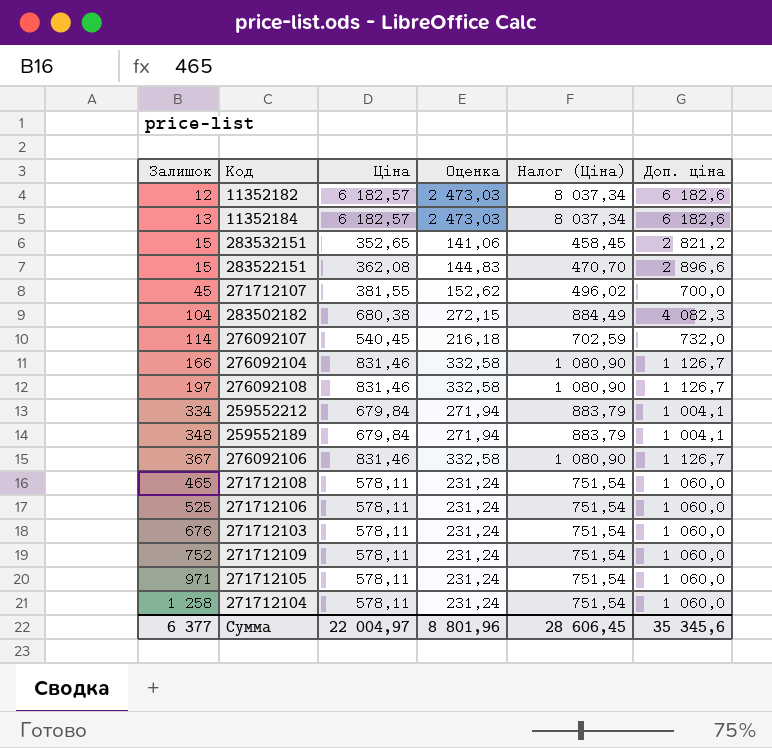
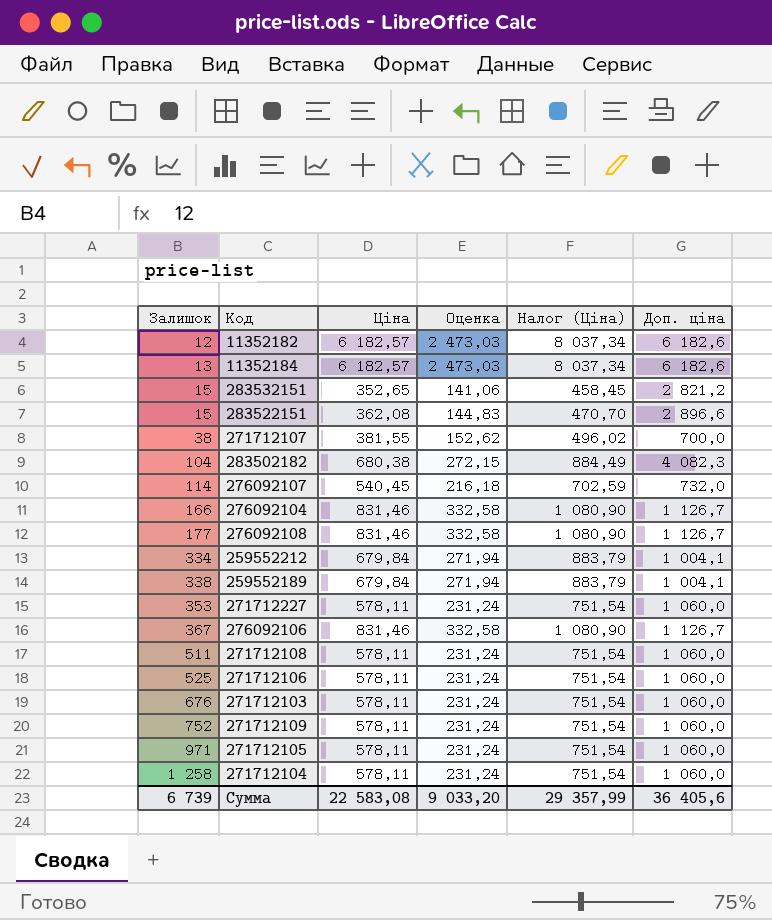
271712107 | Залишок: 45 -> 38
276092108 | Залишок: 197 -> 177
259552189 | Залишок: 348 -> 338
row 271712227: none -> 353 | 578,11 | 231,24 | 751,54 | 1 060,0
271712108 | Залишок: 465 -> 511
Сумма | Залишок: 6 377 -> 6 739
Сумма | Ціна: 22 004,97 -> 22 583,08
Сумма | Оценка: 8 801,96 -> 9 033,20
Сумма | Налог (Ціна): 28 606,45 -> 29 357,99
Сумма | Доп. ціна: 35 345,6 -> 36 405,6

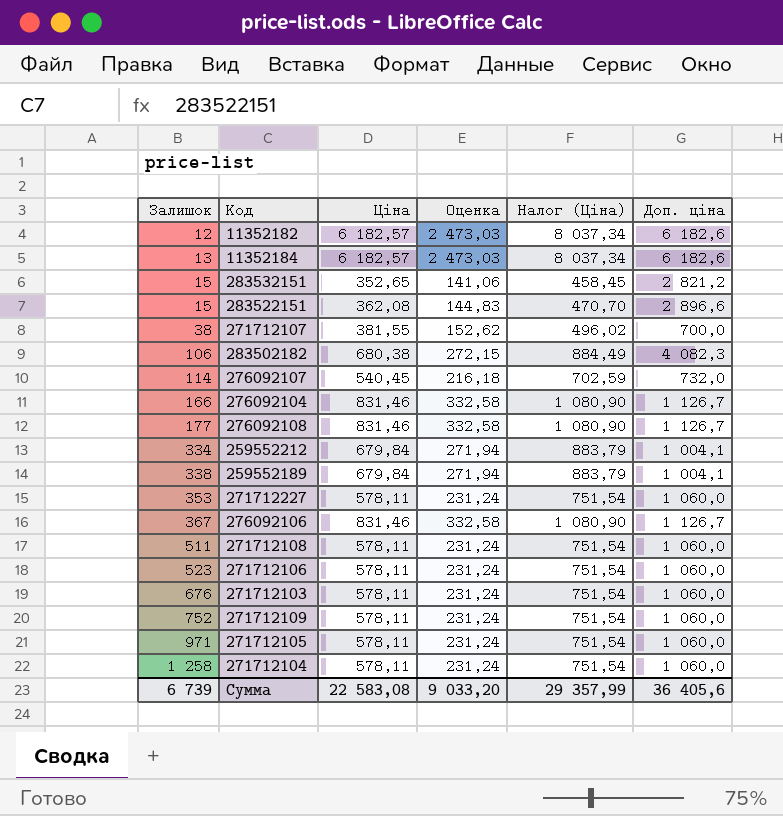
283502182 | Залишок: 104 -> 106
271712106 | Залишок: 525 -> 523

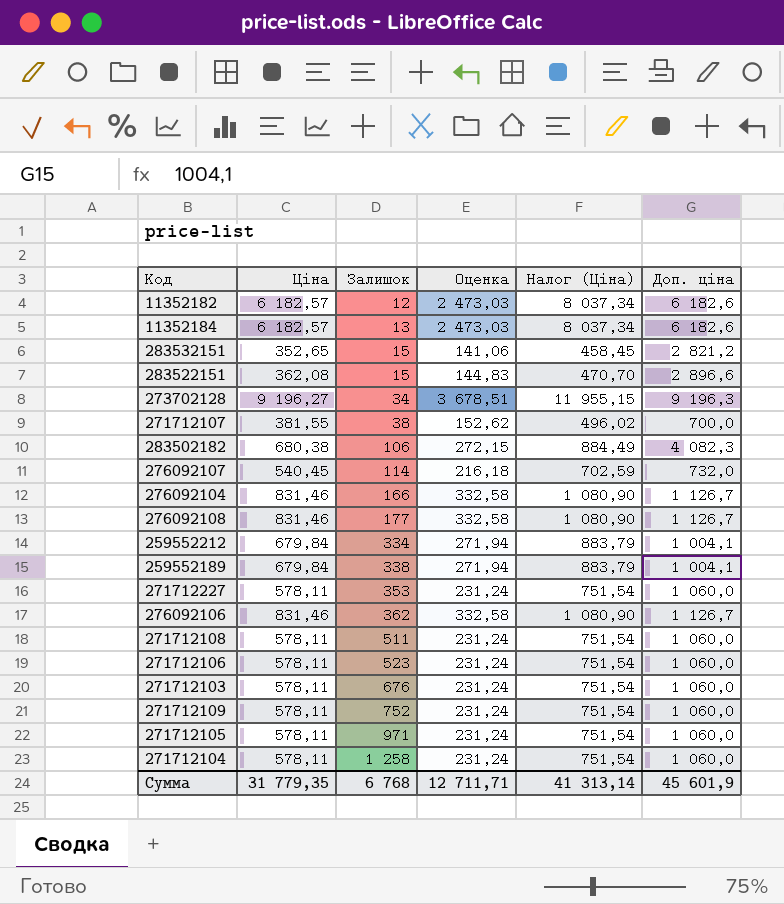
column Залишок | position: 1 -> 3
row 273702128: none -> 9 196,27 | 34 | 3 678,51 | 11 955,15 | 9 196,3
276092106 | Залишок: 367 -> 362
Сумма | Ціна: 22 583,08 -> 31 779,35
Сумма | Залишок: 6 739 -> 6 768
Сумма | Оценка: 9 033,20 -> 12 711,71
Сумма | Налог (Ціна): 29 357,99 -> 41 313,14
Сумма | Доп. ціна: 36 405,6 -> 45 601,9

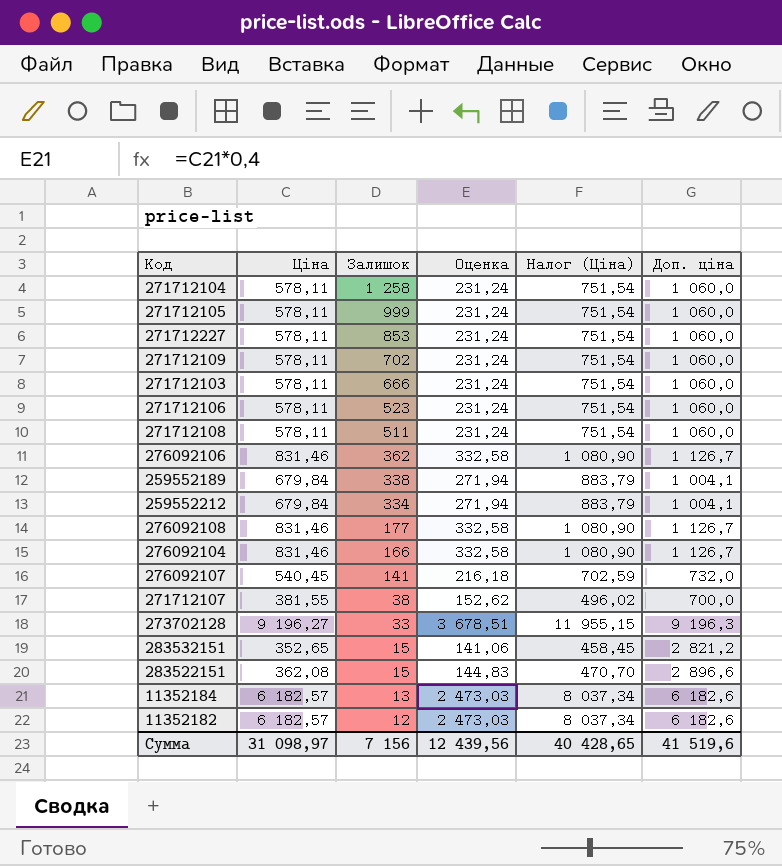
row order: Залишок ascending -> Залишок descending
row 283502182: 680,38 | 106 | 272,15 | 884,49 | 4 082,3 -> none
271712105 | Залишок: 971 -> 999
271712227 | Залишок: 353 -> 853
271712109 | Залишок: 752 -> 702
271712103 | Залишок: 676 -> 666
276092107 | Залишок: 114 -> 141
273702128 | Залишок: 34 -> 33
Сумма | Ціна: 31 779,35 -> 31 098,97
Сумма | Залишок: 6 768 -> 7 156
Сумма | Оценка: 12 711,71 -> 12 439,56
Сумма | Налог (Ціна): 41 313,14 -> 40 428,65
Сумма | Доп. ціна: 45 601,9 -> 41 519,6

